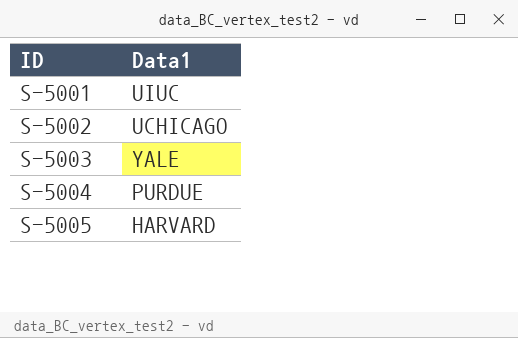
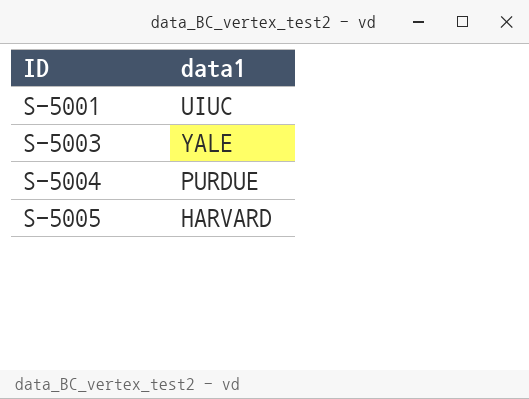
column name: Data1 -> data1
row S-5002: UCHICAGO -> none

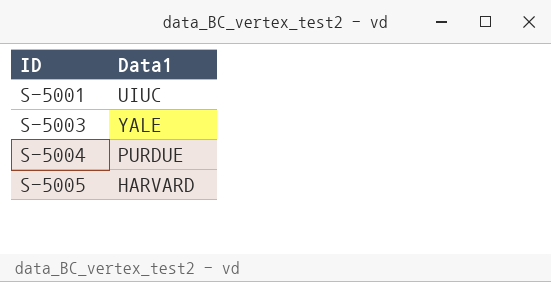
column name: data1 -> Data1

